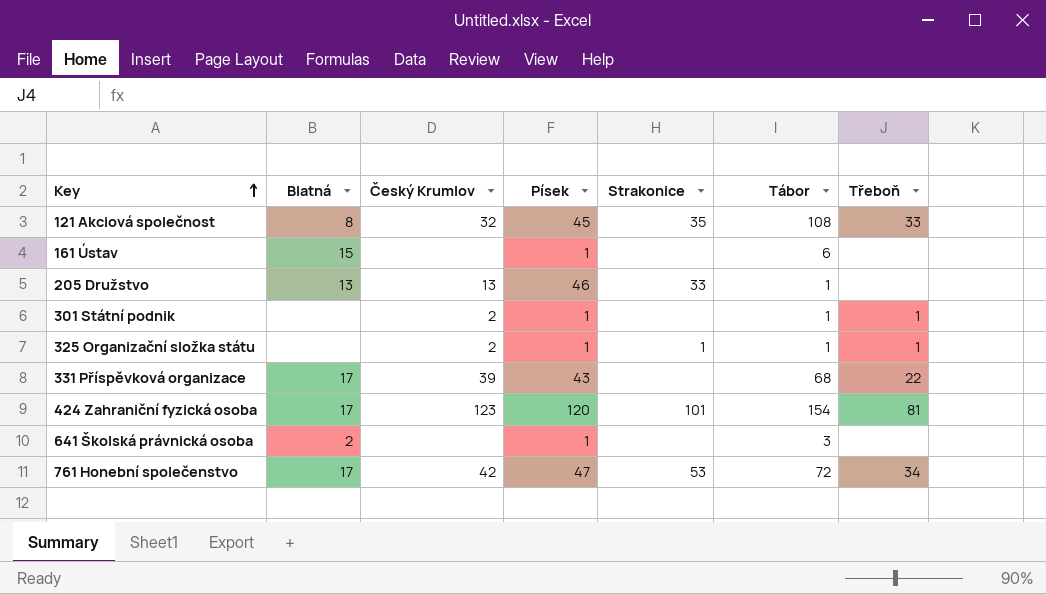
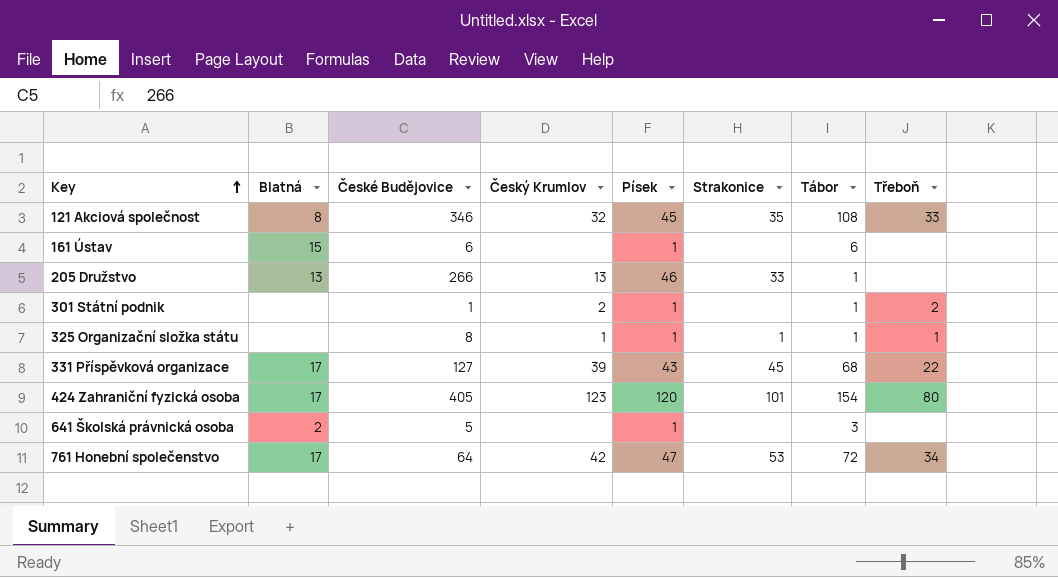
column České Budějovice | position: none -> 3
301 Státní podnik | Třeboň: 1 -> 2
325 Organizační složka státu | Český Krumlov: 2 -> 1
331 Příspěvková organizace | Strakonice: none -> 45
424 Zahraniční fyzická osoba | Třeboň: 81 -> 80

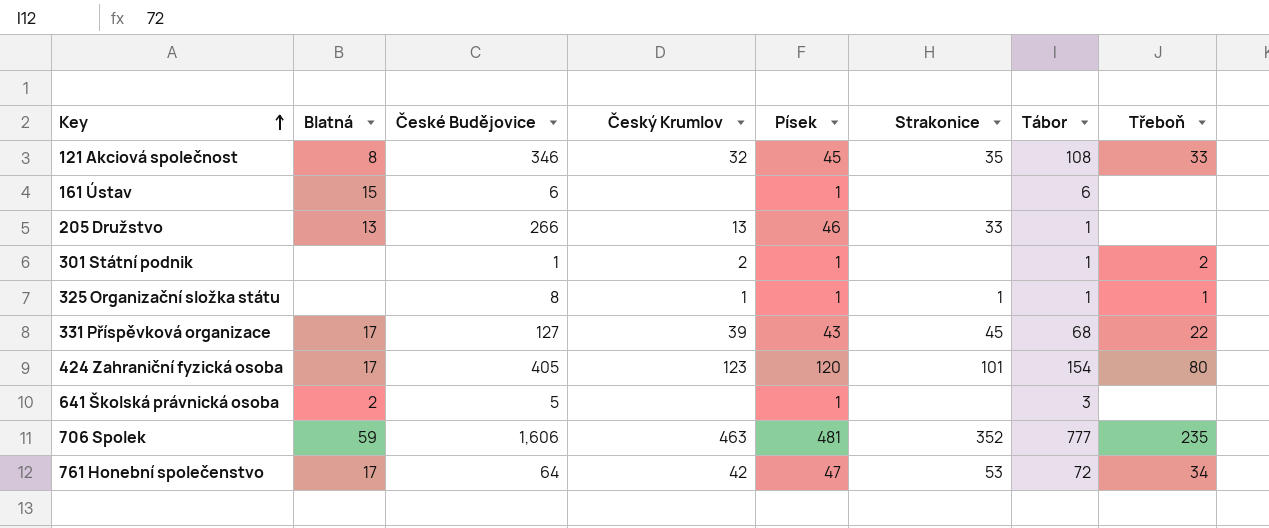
row 706 Spolek: none -> 59 | 1,606 | 463 | 481 | 352 | 777 | 235

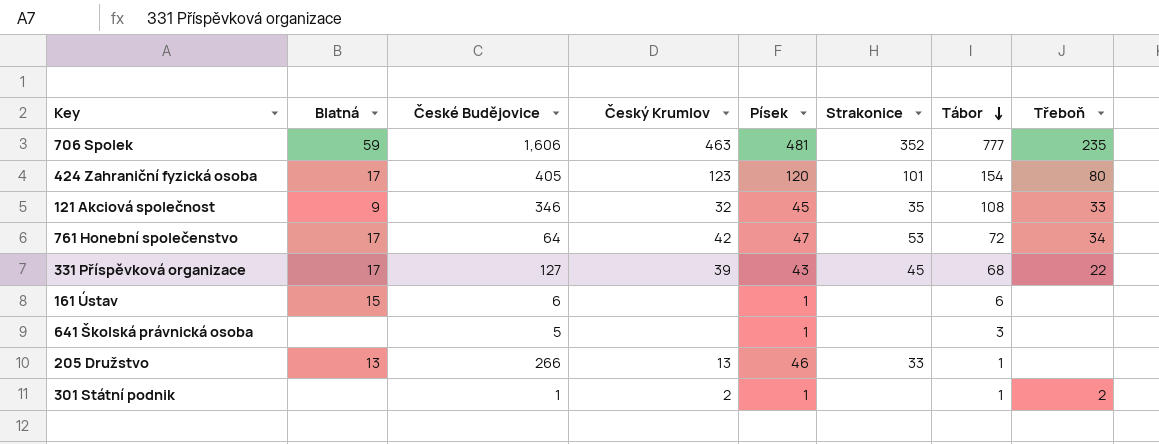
row order: Key ascending -> Tábor descending
row 325 Organizační složka státu: none | 8 | 1 | 1 | 1 | 1 | 1 -> none
121 Akciová společnost | Blatná: 8 -> 9
641 Školská právnická osoba | Blatná: 2 -> none

